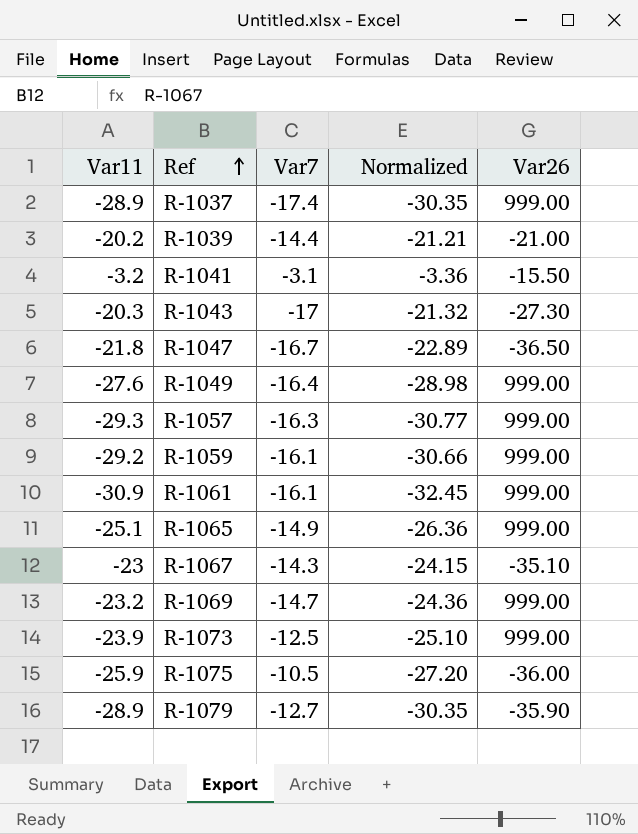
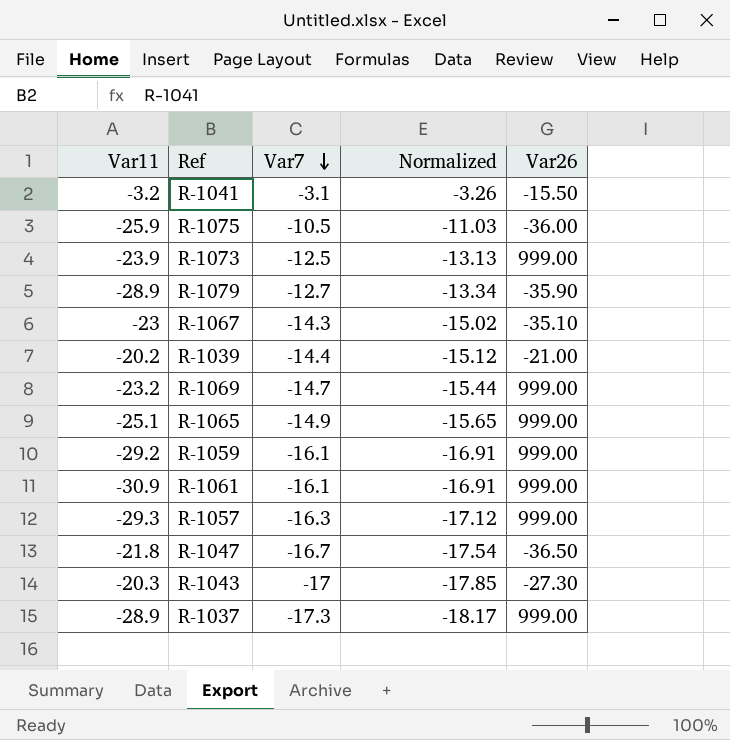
row order: Ref ascending -> Var7 descending
column Normalized | formula: [Var11] * 1.05 -> [Var7] * 1.05
row R-1049: -27.6 | -16.4 | -28.98 | 999.00 -> none
R-1037 | Var7: -17.4 -> -17.3

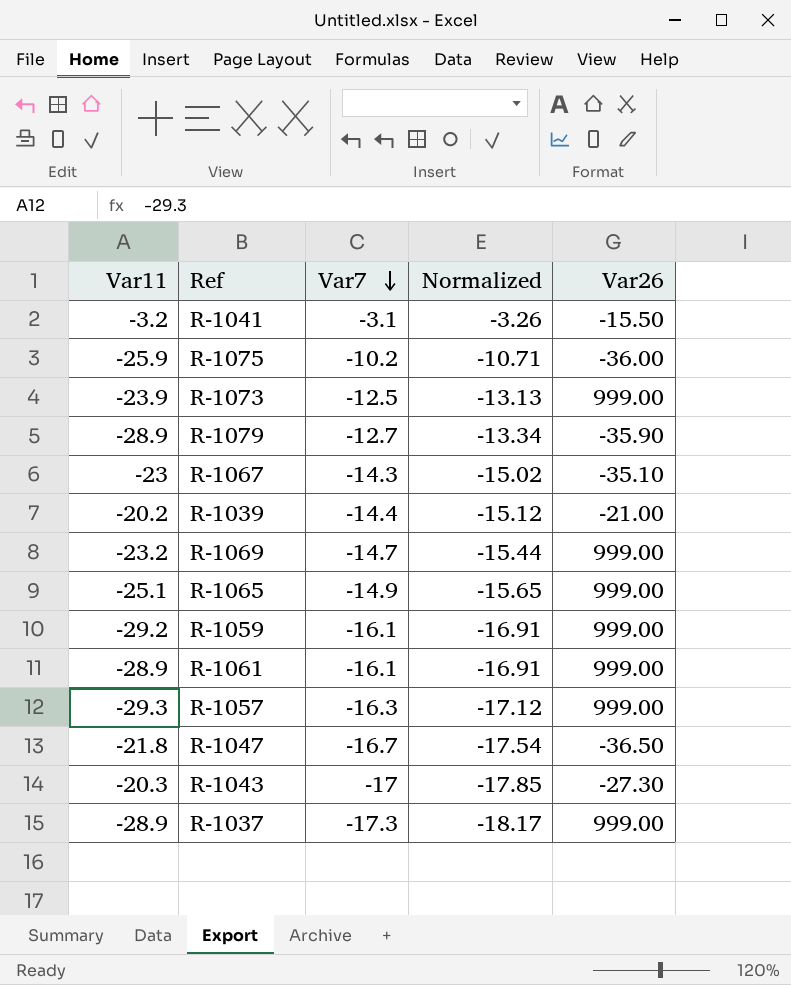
R-1075 | Var7: -10.5 -> -10.2
R-1075 | Normalized: -11.03 -> -10.71
R-1061 | Var11: -30.9 -> -28.9

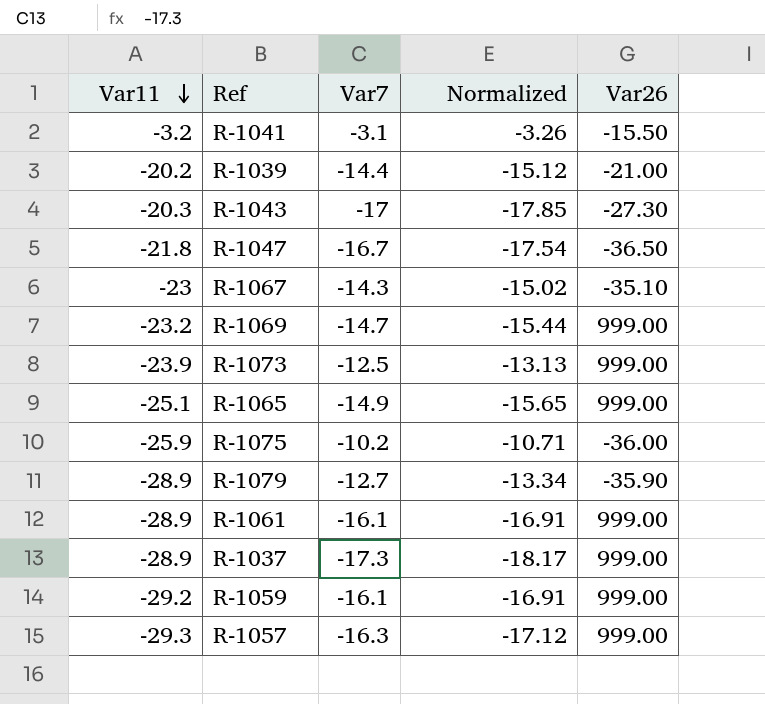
row order: Var7 descending -> Var11 descending

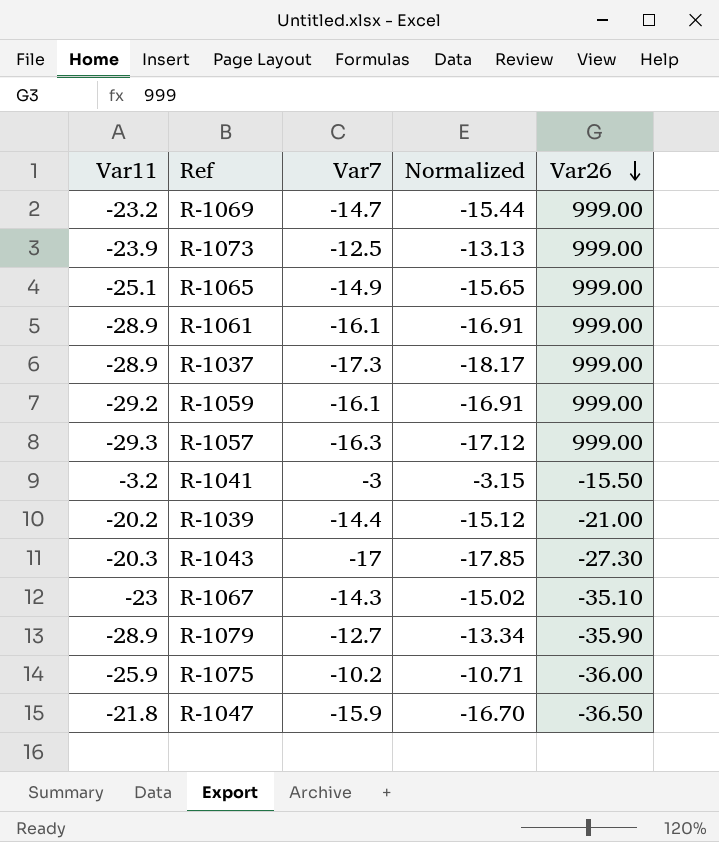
row order: Var11 descending -> Var26 descending
R-1041 | Var7: -3.1 -> -3
R-1041 | Normalized: -3.26 -> -3.15
R-1047 | Var7: -16.7 -> -15.9
R-1047 | Normalized: -17.54 -> -16.70

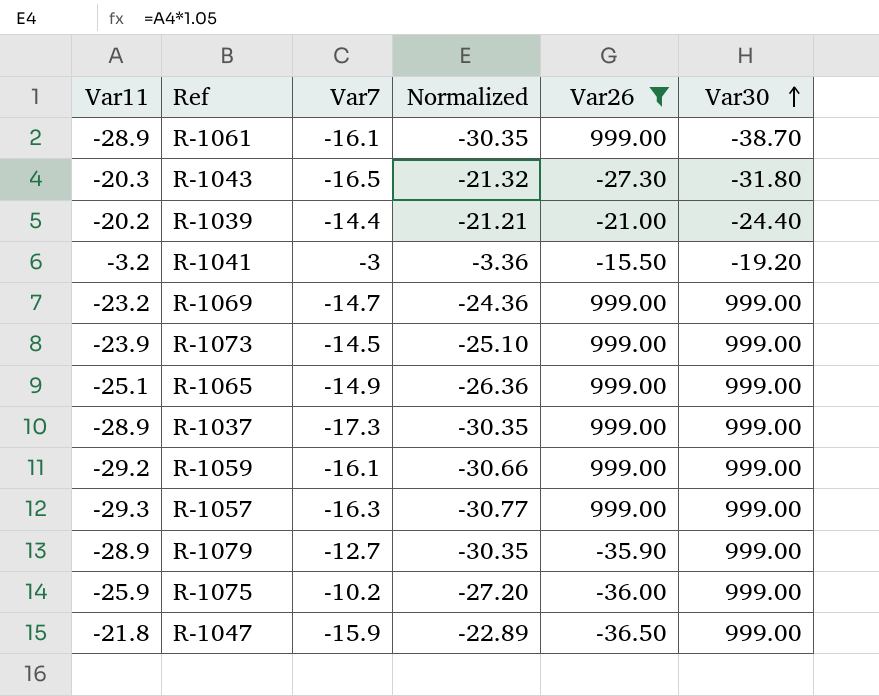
filter: none -> Var26 != -35.10
row order: Var26 descending -> Var30 ascending
column Normalized | formula: [Var7] * 1.05 -> [Var11] * 1.05
column Var30 | position: none -> 6
R-1043 | Var7: -17 -> -16.5
R-1073 | Var7: -12.5 -> -14.5

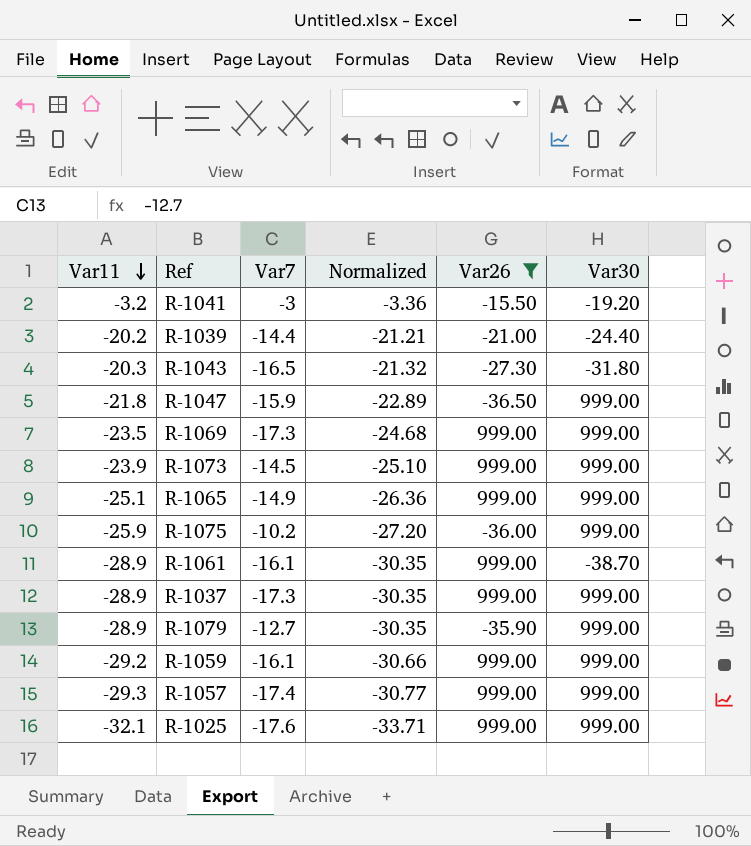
row order: Var30 ascending -> Var11 descending
R-1069 | Var11: -23.2 -> -23.5
R-1069 | Var7: -14.7 -> -17.3
R-1069 | Normalized: -24.36 -> -24.68
R-1057 | Var7: -16.3 -> -17.4
row R-1025: none -> -32.1 | -17.6 | -33.71 | 999.00 | 999.00

